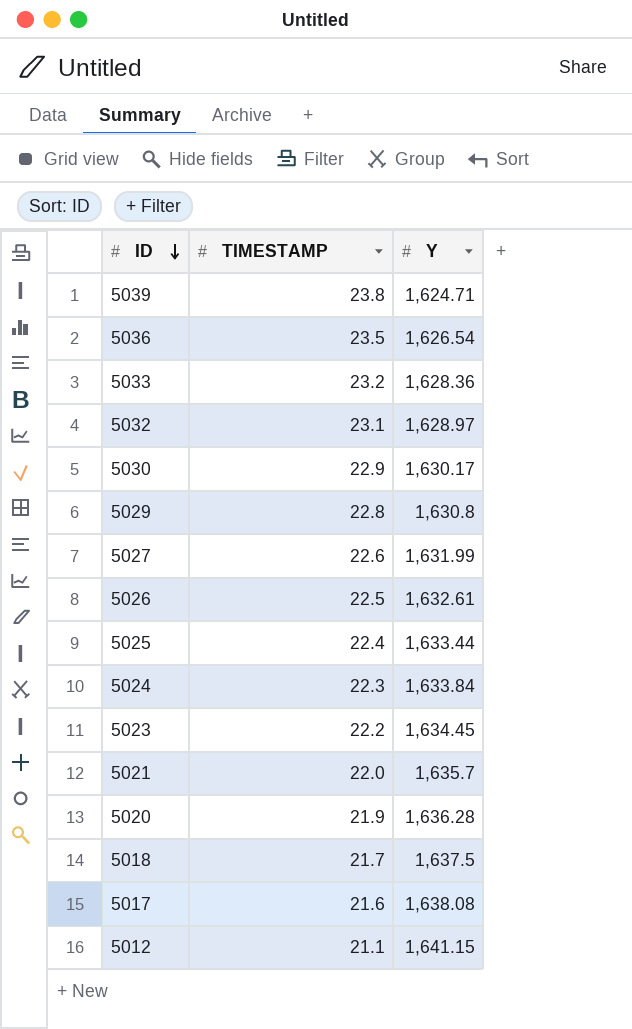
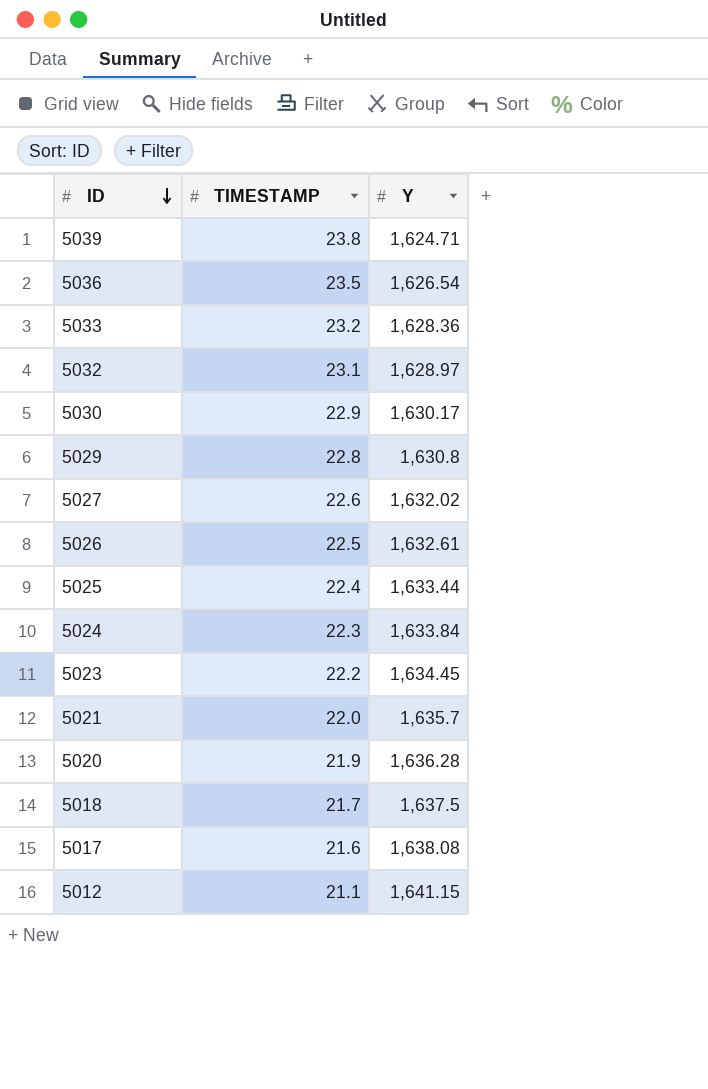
5027 | Y: 1,631.99 -> 1,632.02

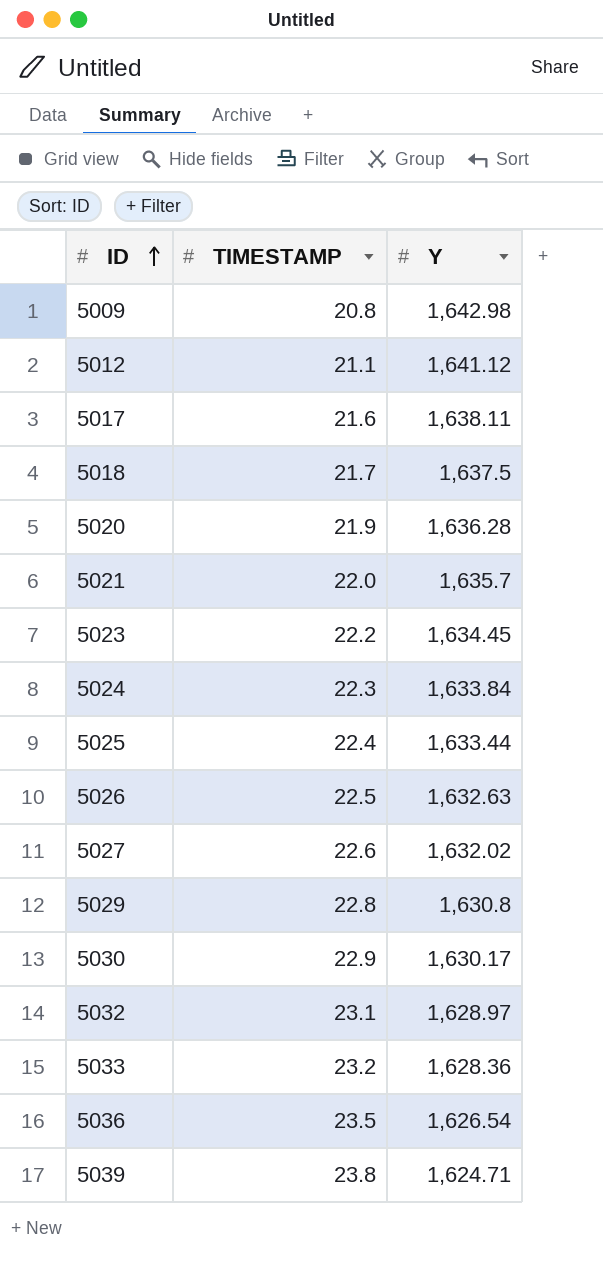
row order: ID descending -> ID ascending
row 5009: none -> 20.8 | 1,642.98
5012 | Y: 1,641.15 -> 1,641.12
5017 | Y: 1,638.08 -> 1,638.11
5026 | Y: 1,632.61 -> 1,632.63

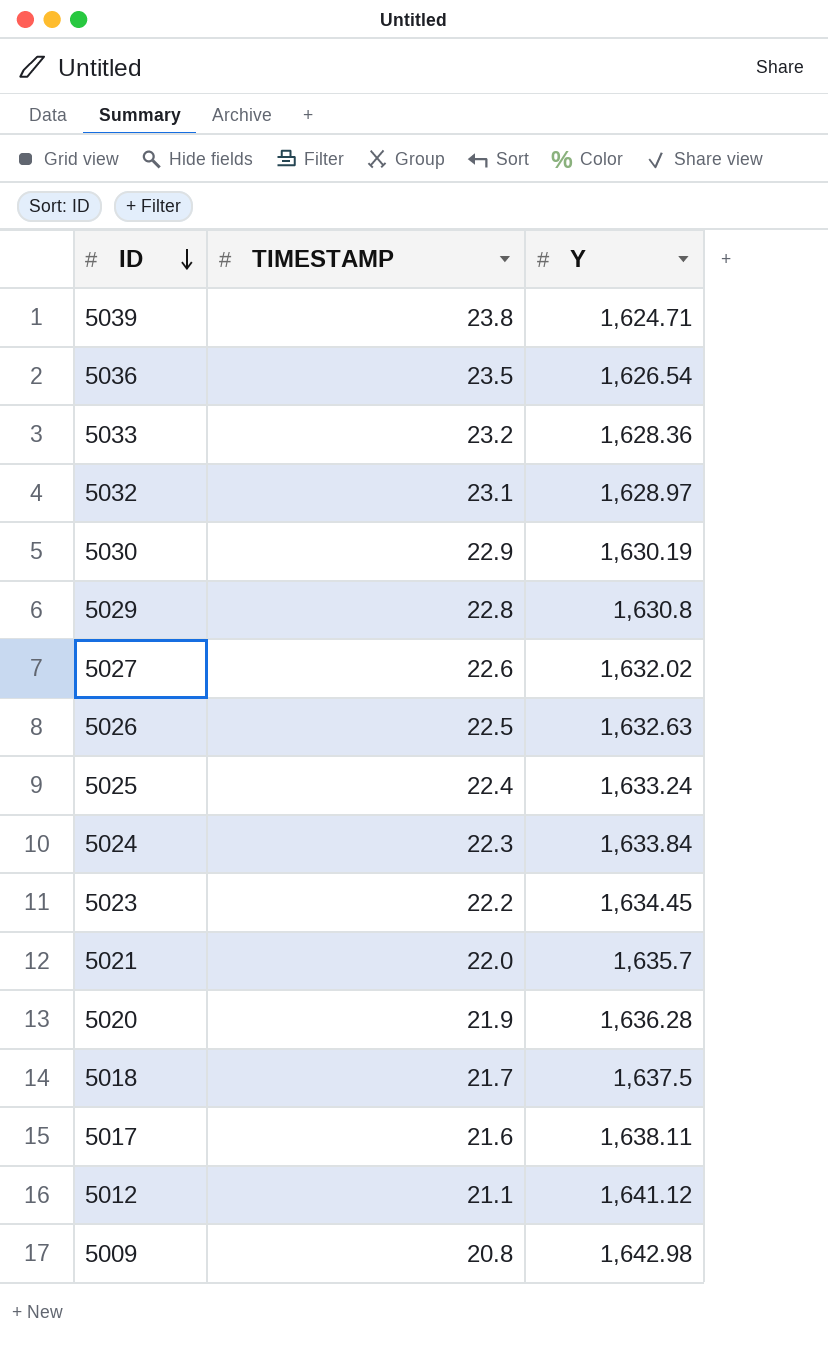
row order: ID ascending -> ID descending
5030 | Y: 1,630.17 -> 1,630.19
5025 | Y: 1,633.44 -> 1,633.24

